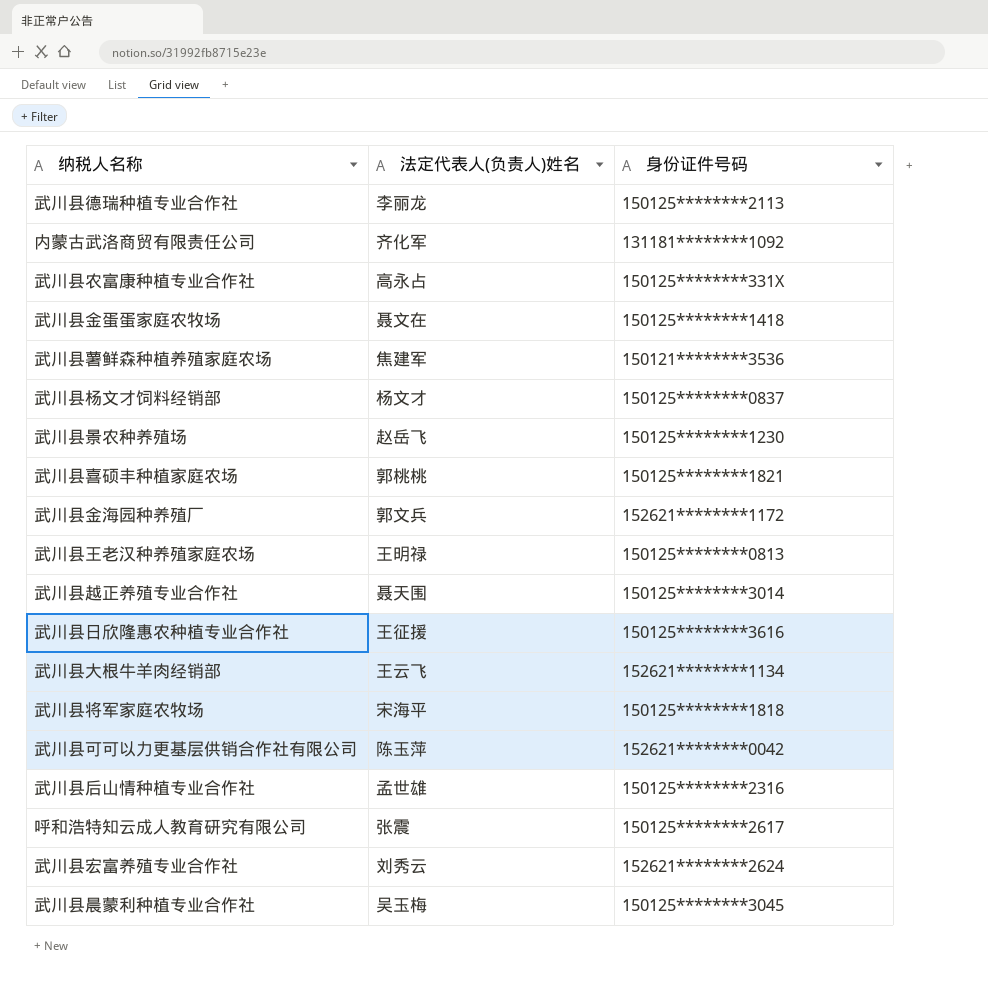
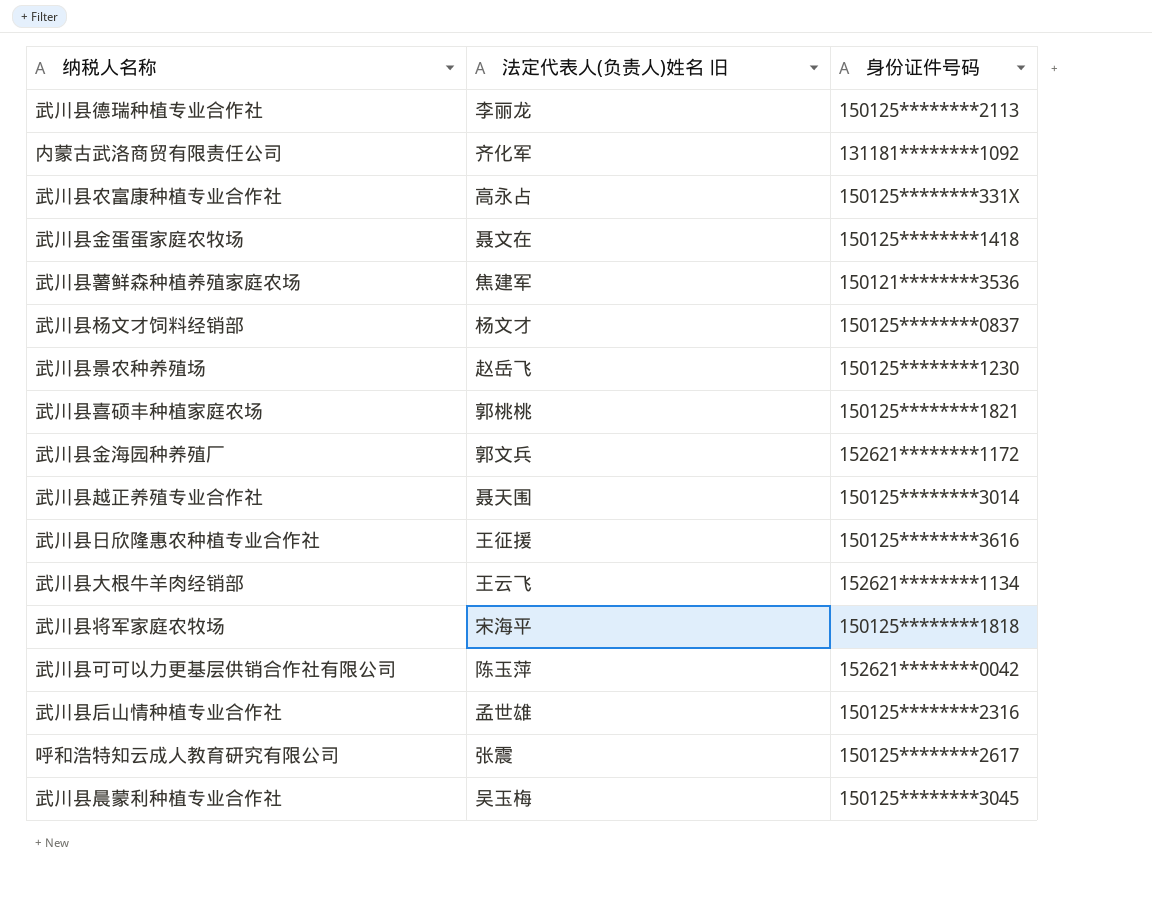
column name: 法定代表人(负责人)姓名 -> 法定代表人(负责人)姓名 旧
row 武川县王老汉种养殖家庭农场: 王明禄 | 150125********0813 -> none
row 武川县宏富养殖专业合作社: 刘秀云 | 152621********2624 -> none

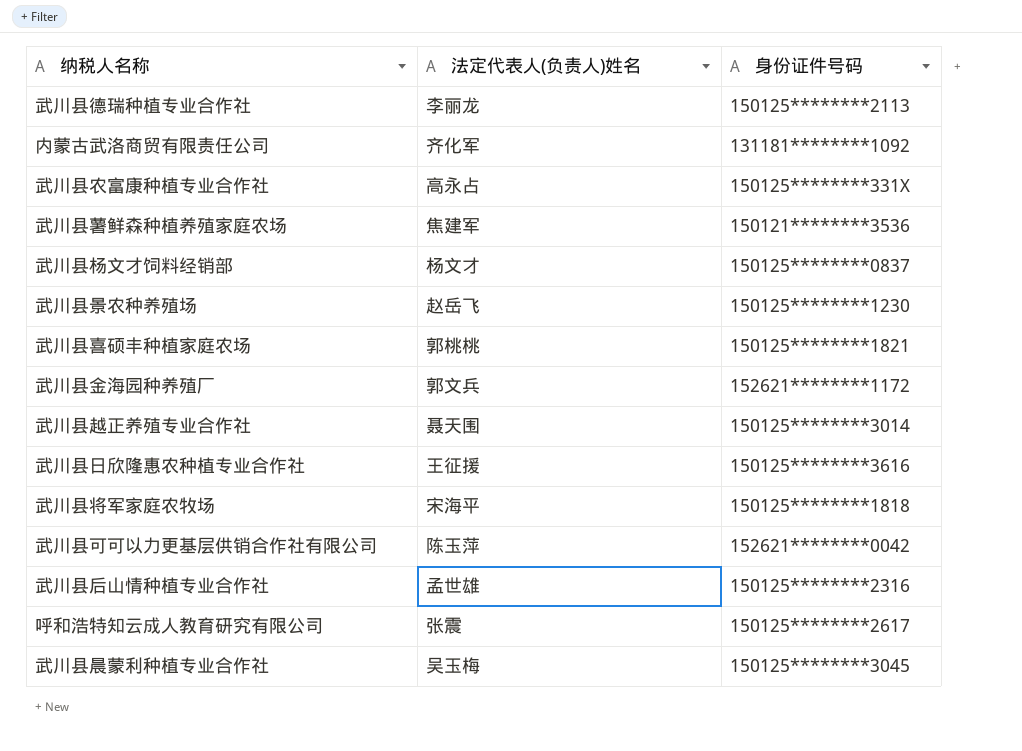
column name: 法定代表人(负责人)姓名 旧 -> 法定代表人(负责人)姓名
row 武川县金蛋蛋家庭农牧场: 聂文在 | 150125********1418 -> none
row 武川县大根牛羊肉经销部: 王云飞 | 152621********1134 -> none

